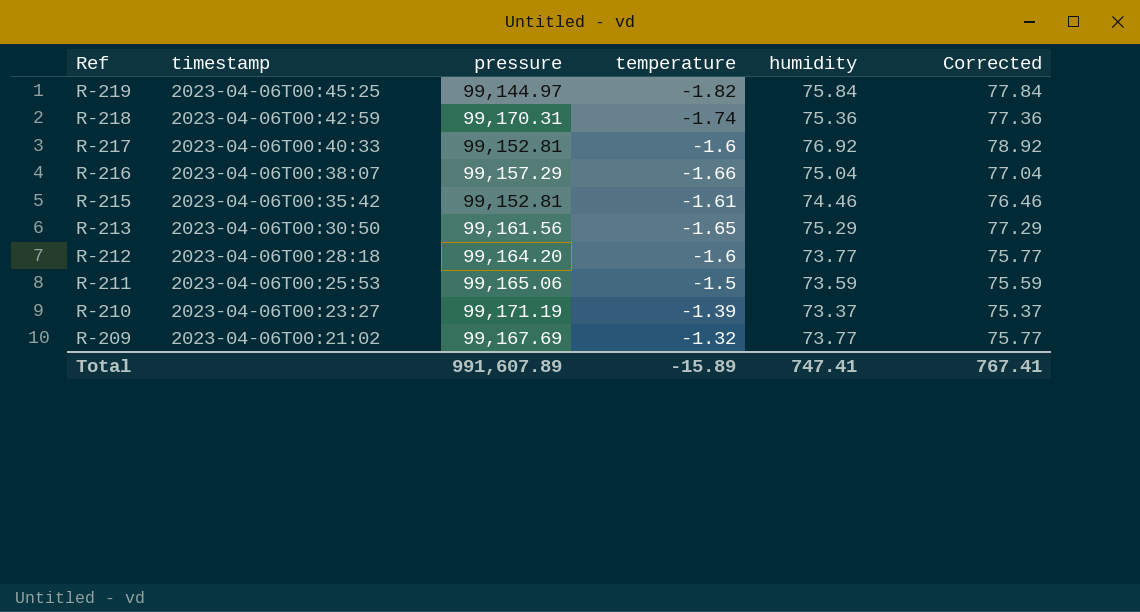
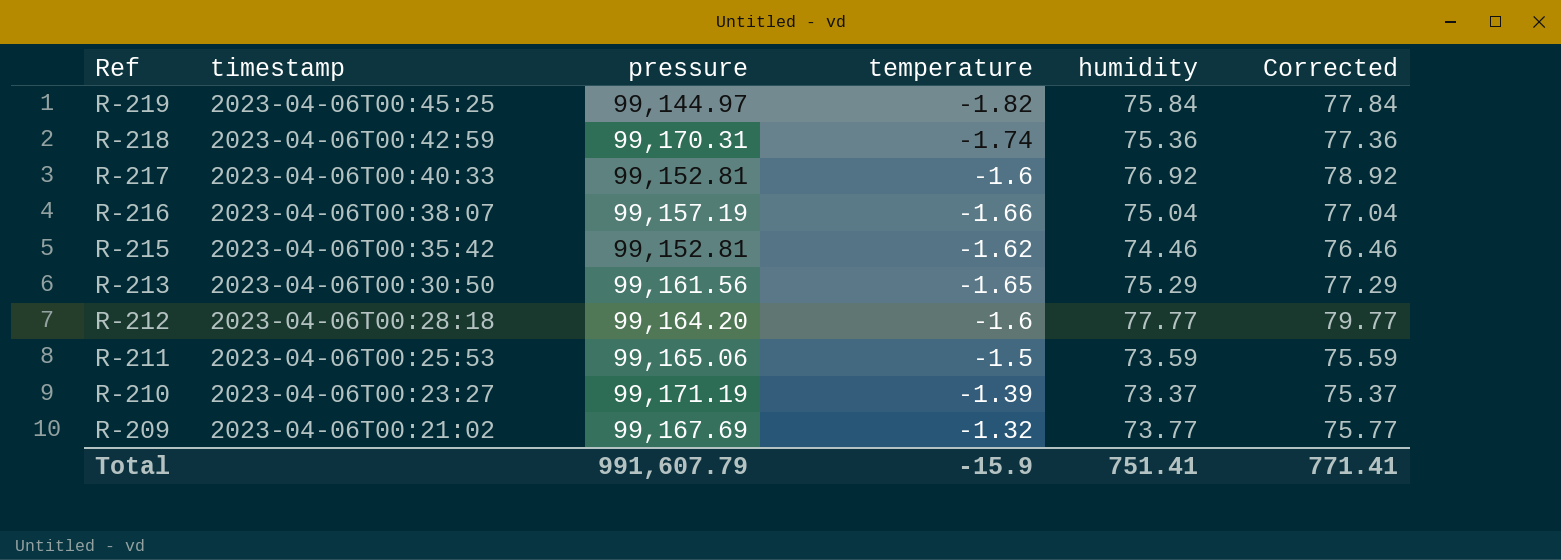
R-216 | pressure: 99,157.29 -> 99,157.19
R-215 | temperature: -1.61 -> -1.62
R-212 | humidity: 73.77 -> 77.77
R-212 | Corrected: 75.77 -> 79.77
Total | pressure: 991,607.89 -> 991,607.79
Total | temperature: -15.89 -> -15.9
Total | humidity: 747.41 -> 751.41
Total | Corrected: 767.41 -> 771.41

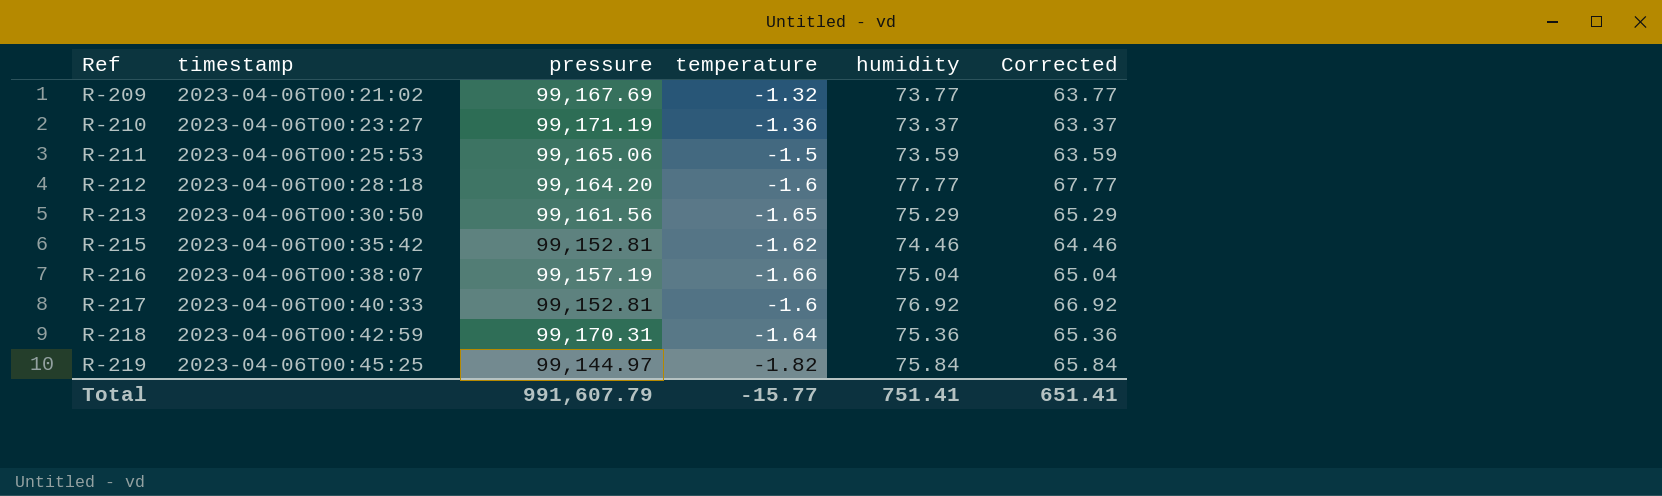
row order: Ref descending -> Ref ascending
column Corrected | formula: [humidity] + 2 -> [humidity] - 10
R-210 | temperature: -1.39 -> -1.36
R-218 | temperature: -1.74 -> -1.64
Total | temperature: -15.9 -> -15.77
Total | Corrected: 771.41 -> 651.41

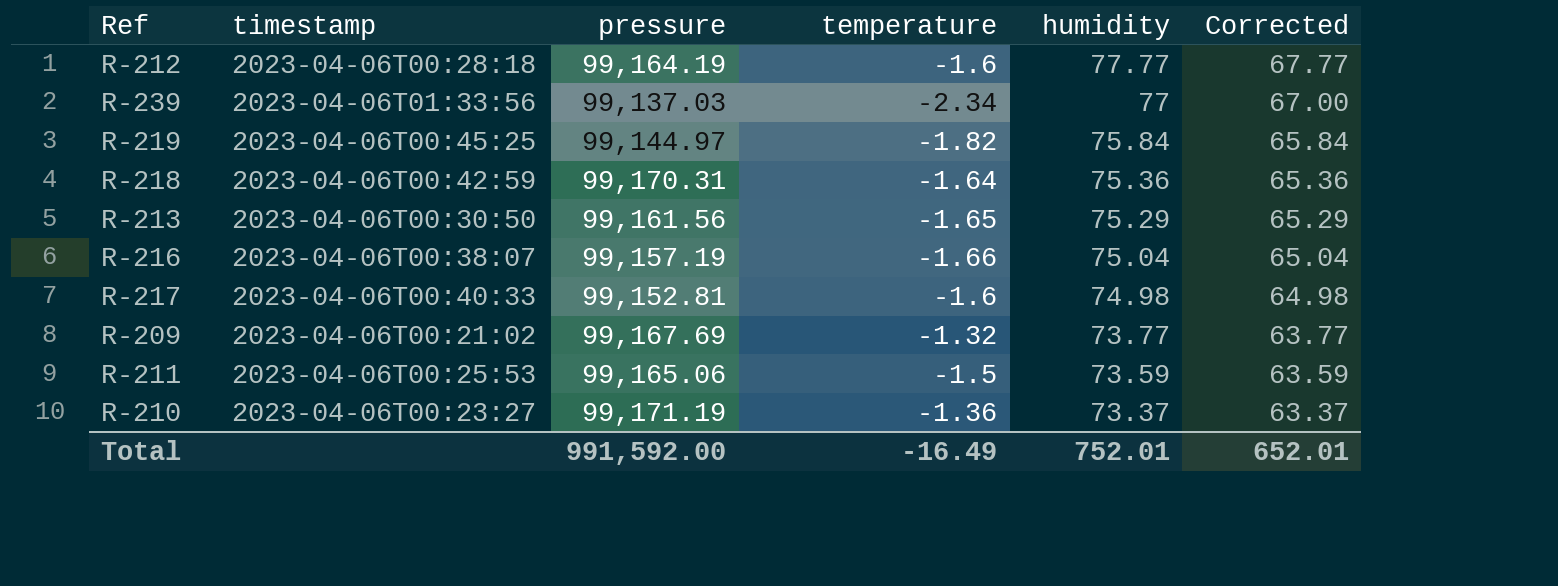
row order: Ref ascending -> humidity descending
row R-215: 2023-04-06T00:35:42 | 99,152.81 | -1.62 | 74.46 | 64.46 -> none
R-212 | pressure: 99,164.20 -> 99,164.19
row R-239: none -> 2023-04-06T01:33:56 | 99,137.03 | -2.34 | 77 | 67.00
R-217 | humidity: 76.92 -> 74.98
R-217 | Corrected: 66.92 -> 64.98
Total | pressure: 991,607.79 -> 991,592.00
Total | temperature: -15.77 -> -16.49
Total | humidity: 751.41 -> 752.01
Total | Corrected: 651.41 -> 652.01

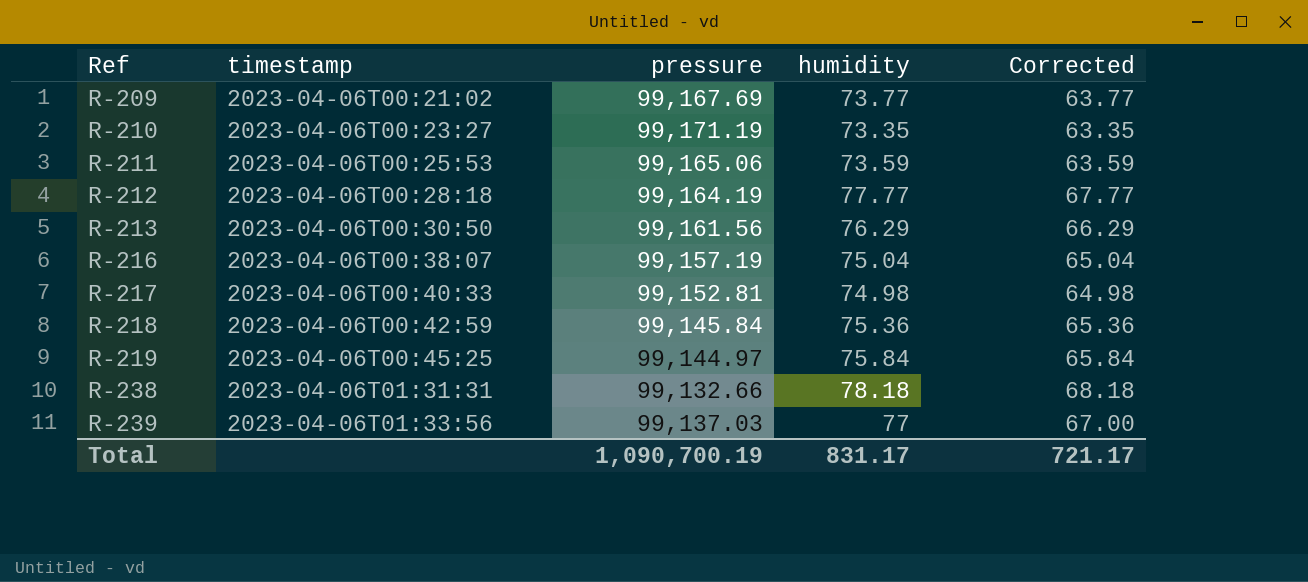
row order: humidity descending -> Ref ascending
column temperature | position: 4 -> none
R-210 | humidity: 73.37 -> 73.35
R-210 | Corrected: 63.37 -> 63.35
R-213 | humidity: 75.29 -> 76.29
R-213 | Corrected: 65.29 -> 66.29
R-218 | pressure: 99,170.31 -> 99,145.84
row R-238: none -> 2023-04-06T01:31:31 | 99,132.66 | 78.18 | 68.18
Total | pressure: 991,592.00 -> 1,090,700.19
Total | humidity: 752.01 -> 831.17
Total | Corrected: 652.01 -> 721.17

